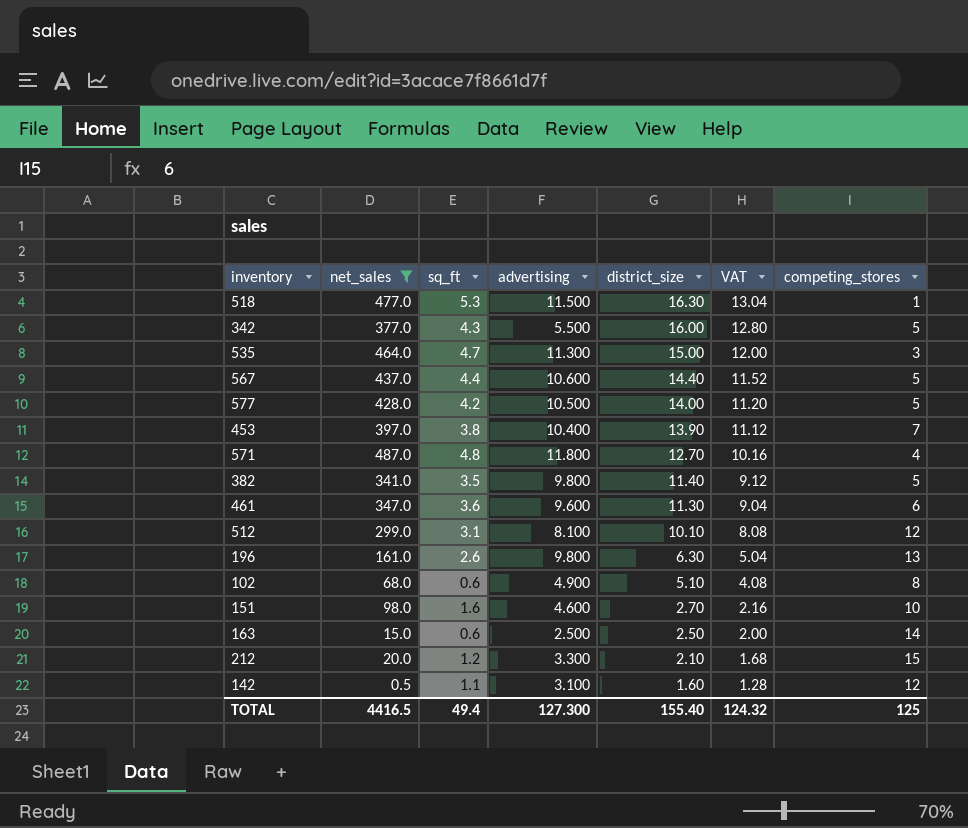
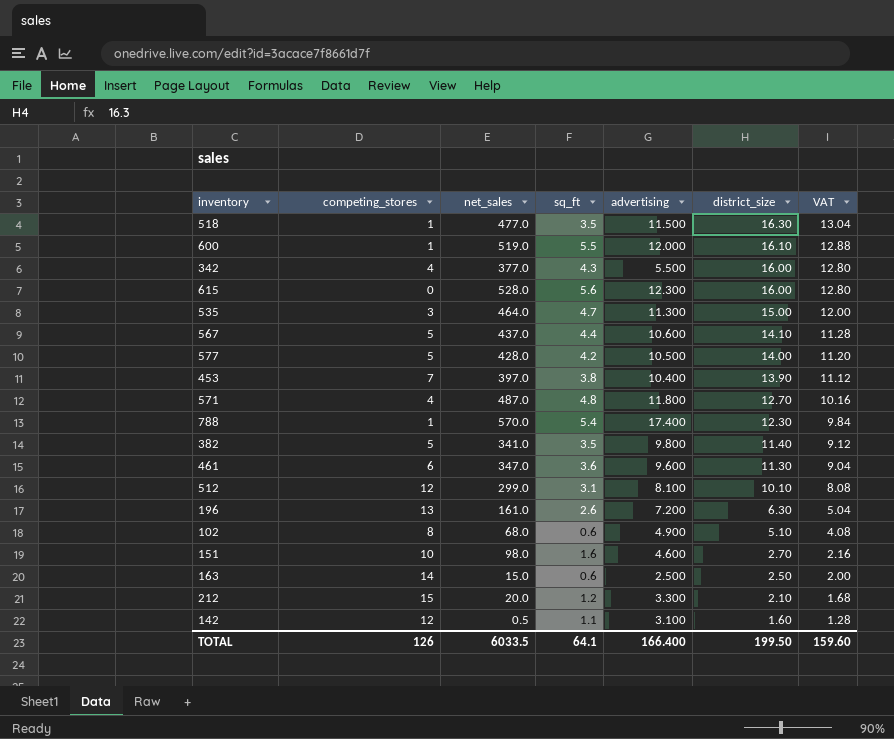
filter: net_sales <= 487.0 -> none
column competing_stores | position: 7 -> 2
518 | sq_ft: 5.3 -> 3.5
342 | competing_stores: 5 -> 4
567 | district_size: 14.40 -> 14.10
567 | VAT: 11.52 -> 11.28
196 | advertising: 9.800 -> 7.200
TOTAL | competing_stores: 125 -> 126
TOTAL | net_sales: 4416.5 -> 6033.5
TOTAL | sq_ft: 49.4 -> 64.1
TOTAL | advertising: 127.300 -> 166.400
TOTAL | district_size: 155.40 -> 199.50
TOTAL | VAT: 124.32 -> 159.60

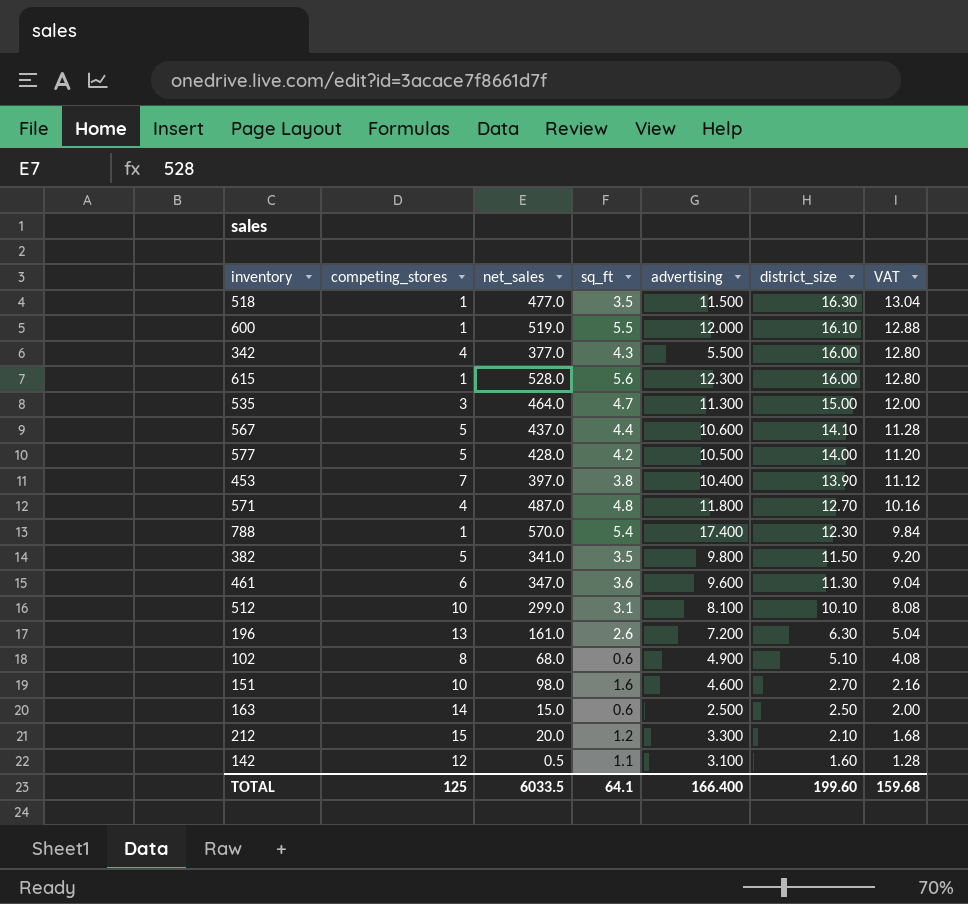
615 | competing_stores: 0 -> 1
382 | district_size: 11.40 -> 11.50
382 | VAT: 9.12 -> 9.20
512 | competing_stores: 12 -> 10
TOTAL | competing_stores: 126 -> 125
TOTAL | district_size: 199.50 -> 199.60
TOTAL | VAT: 159.60 -> 159.68

